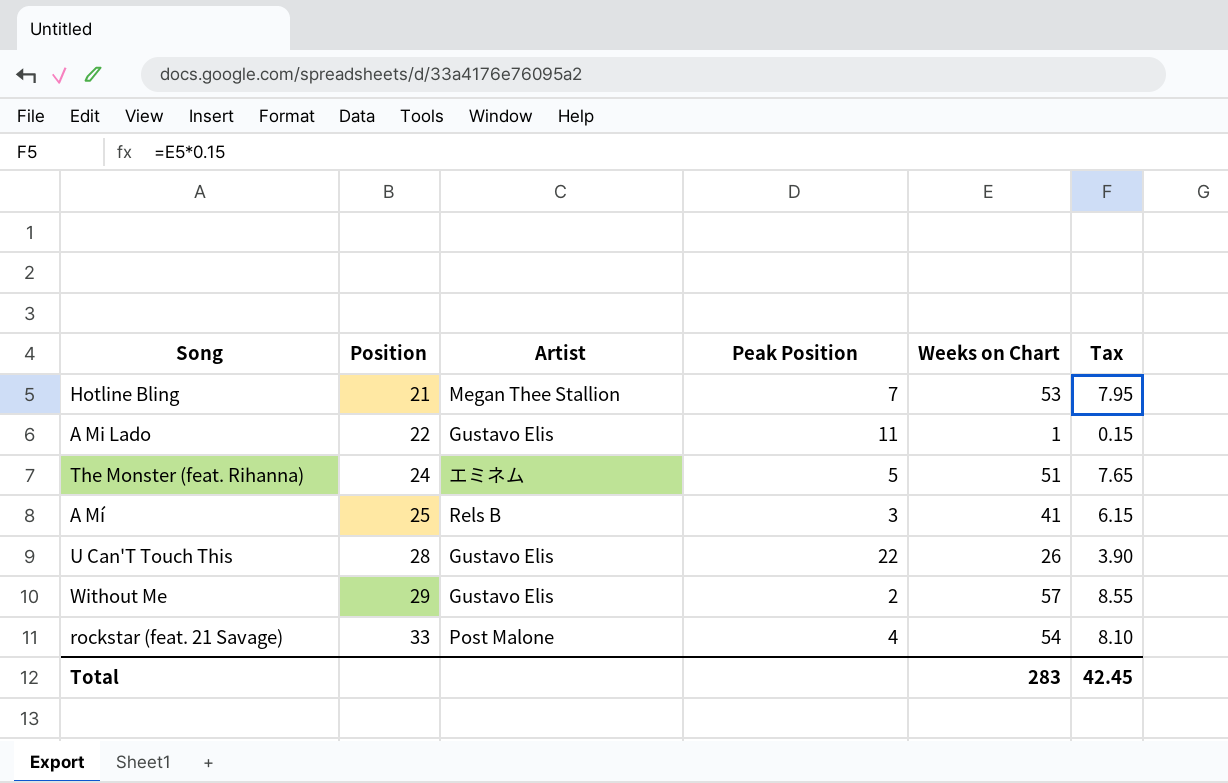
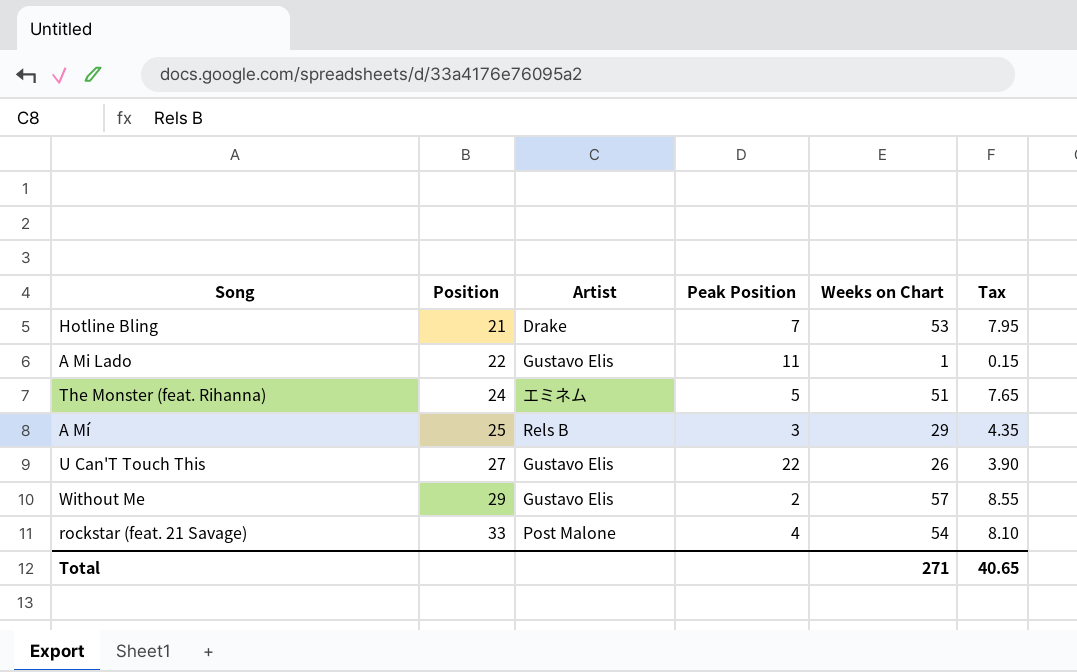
Hotline Bling | Artist: Megan Thee Stallion -> Drake
A Mí | Weeks on Chart: 41 -> 29
A Mí | Tax: 6.15 -> 4.35
U Can'T Touch This | Position: 28 -> 27
Total | Weeks on Chart: 283 -> 271
Total | Tax: 42.45 -> 40.65

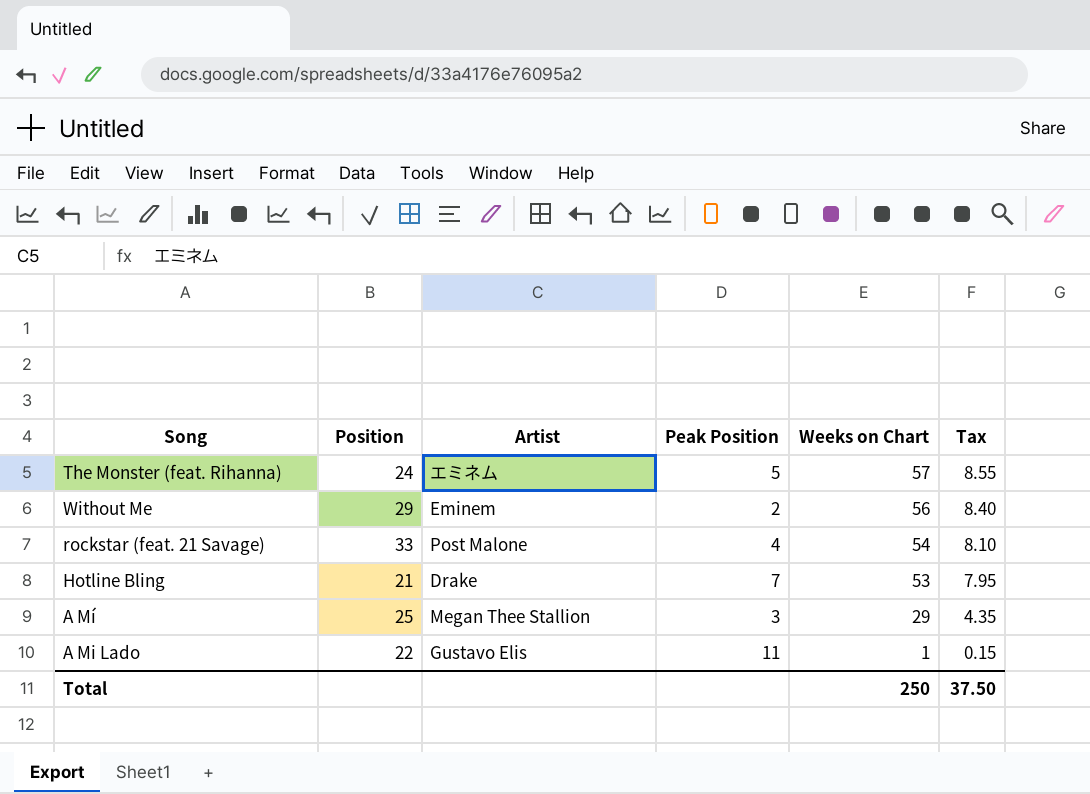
row order: Position ascending -> Weeks on Chart descending
row U Can'T Touch This: 27 | Gustavo Elis | 22 | 26 | 3.90 -> none
The Monster (feat. Rihanna) | Weeks on Chart: 51 -> 57
The Monster (feat. Rihanna) | Tax: 7.65 -> 8.55
Without Me | Artist: Gustavo Elis -> Eminem
Without Me | Weeks on Chart: 57 -> 56
Without Me | Tax: 8.55 -> 8.40
A Mí | Artist: Rels B -> Megan Thee Stallion
Total | Weeks on Chart: 271 -> 250
Total | Tax: 40.65 -> 37.50

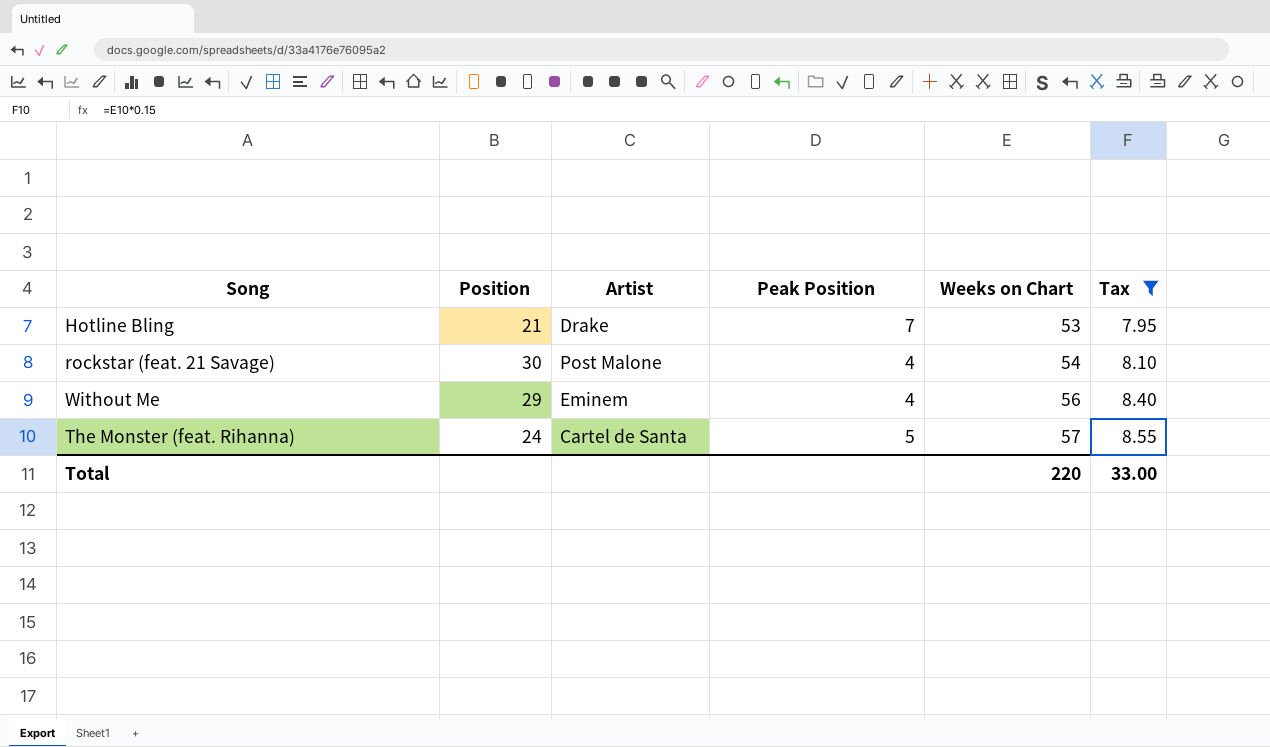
filter: none -> Tax >= 7.95
row order: Weeks on Chart descending -> Weeks on Chart ascending
rockstar (feat. 21 Savage) | Position: 33 -> 30
Without Me | Peak Position: 2 -> 4
The Monster (feat. Rihanna) | Artist: エミネム -> Cartel de Santa
Total | Weeks on Chart: 250 -> 220
Total | Tax: 37.50 -> 33.00

